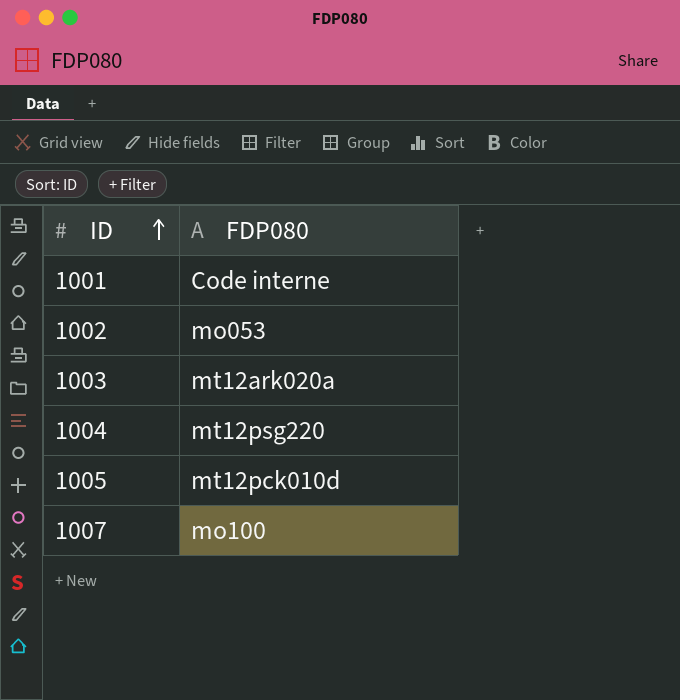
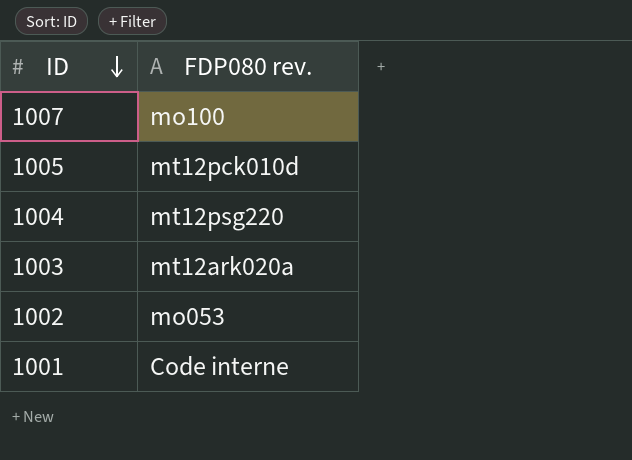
row order: ID ascending -> ID descending
column name: FDP080 -> FDP080 rev.

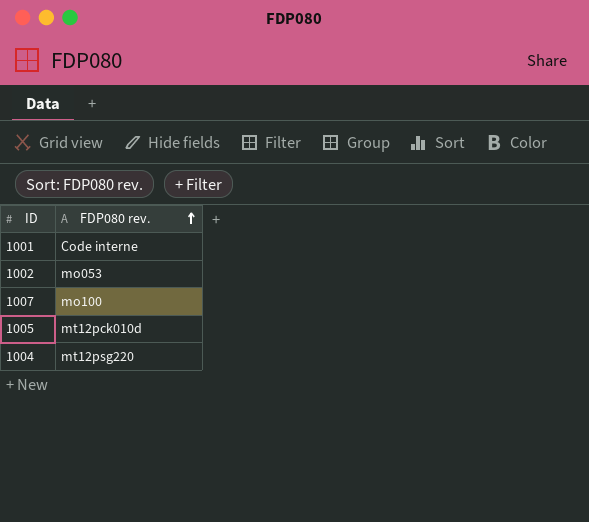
row order: ID descending -> FDP080 rev. ascending
row 1003: mt12ark020a -> none

